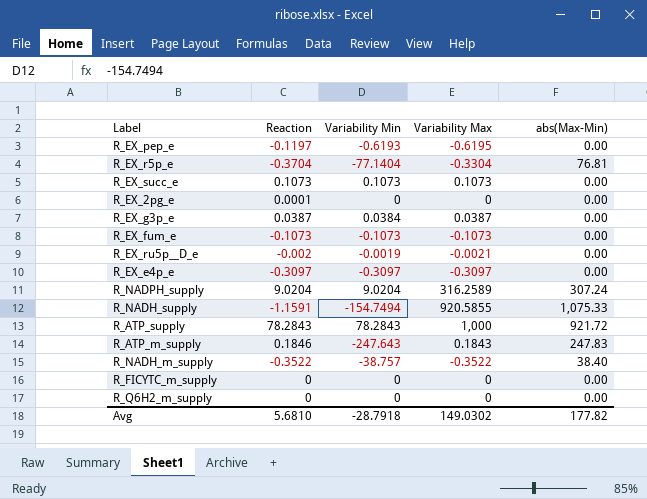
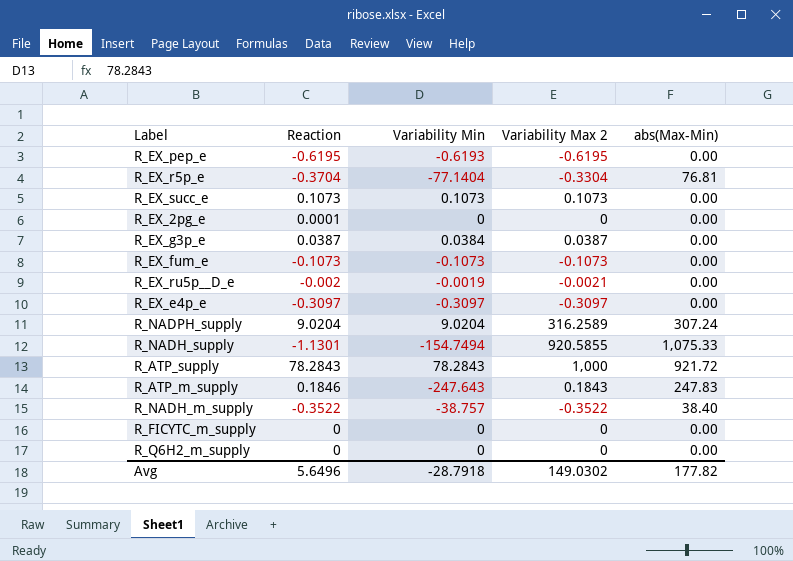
column name: Variability Max -> Variability Max 2
R_EX_pep_e | Reaction: -0.1197 -> -0.6195
R_NADH_supply | Reaction: -1.1591 -> -1.1301
Avg | Reaction: 5.6810 -> 5.6496

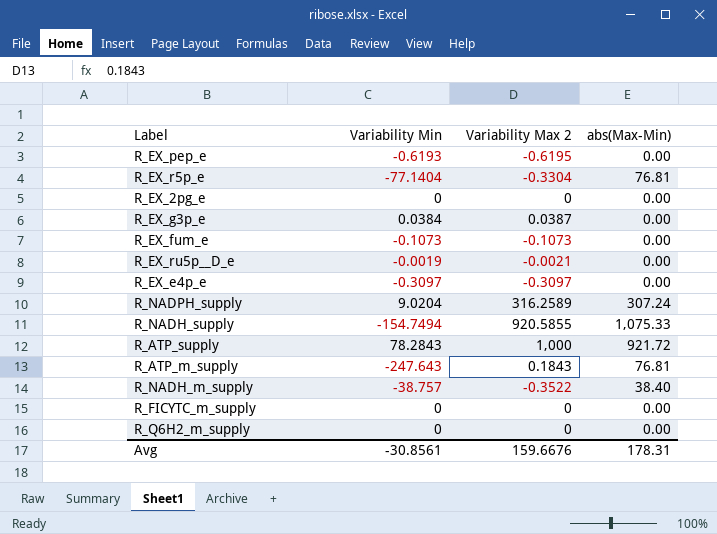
column Reaction | position: 2 -> none
row R_EX_succ_e: 0.1073 | 0.1073 | 0.1073 | 0.00 -> none
R_ATP_m_supply | abs(Max-Min): 247.83 -> 76.81
Avg | Variability Min: -28.7918 -> -30.8561
Avg | Variability Max 2: 149.0302 -> 159.6676
Avg | abs(Max-Min): 177.82 -> 178.31

